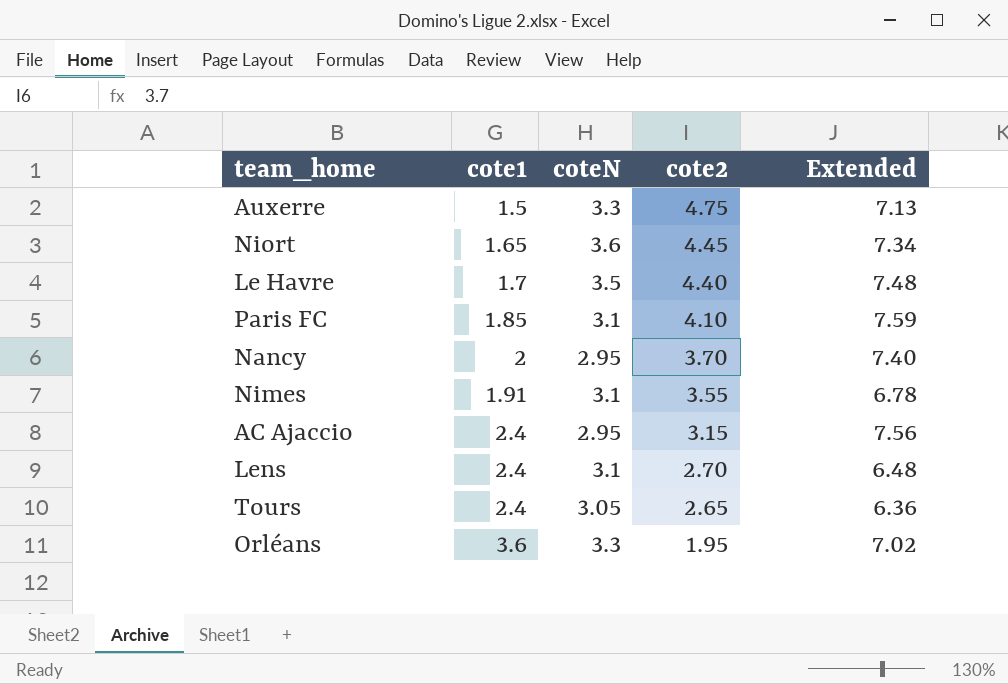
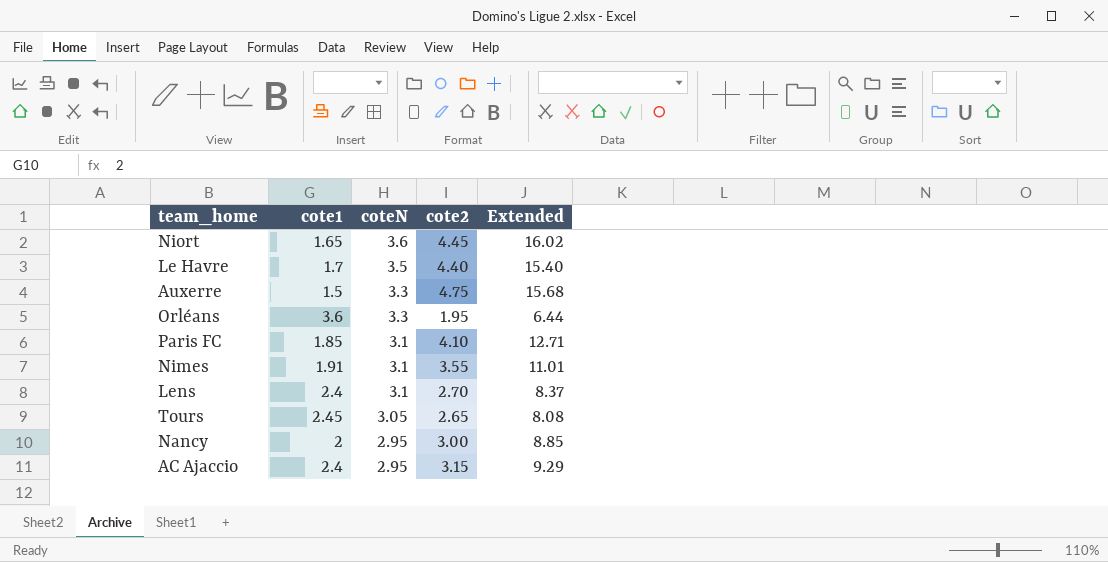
row order: cote2 descending -> coteN descending
column Extended | formula: [cote1] * [cote2] -> [coteN] * [cote2]
Tours | cote1: 2.4 -> 2.45
Nancy | cote2: 3.70 -> 3.00

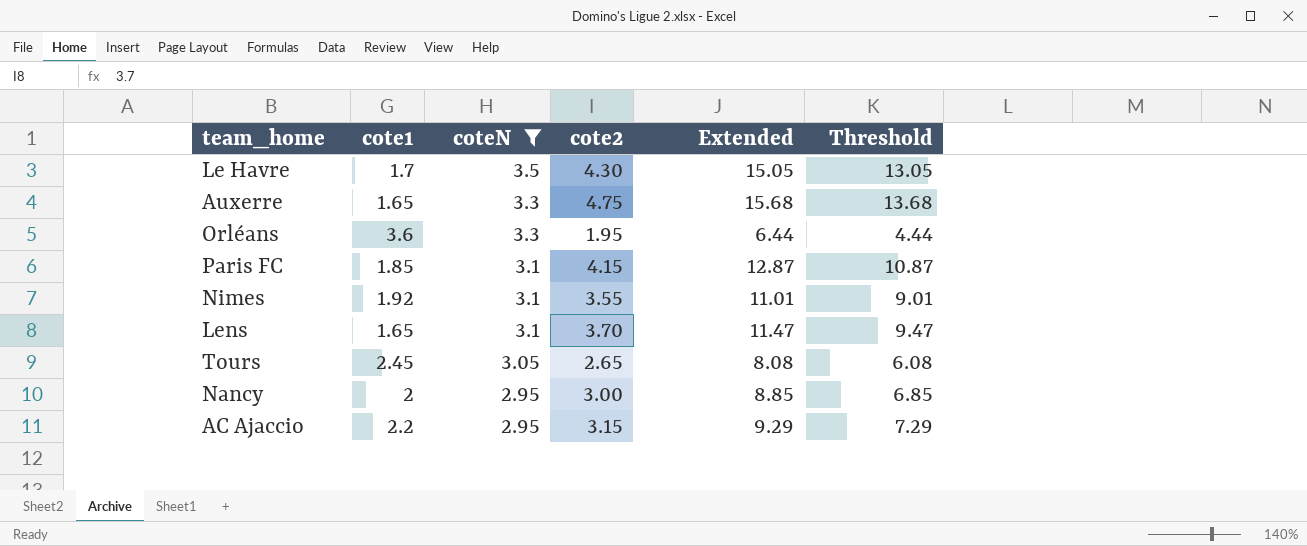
filter: none -> coteN != 3.6
column Threshold | formula: none -> [Extended] - 2
Le Havre | cote2: 4.40 -> 4.30
Le Havre | Extended: 15.40 -> 15.05
Auxerre | cote1: 1.5 -> 1.65
Paris FC | cote2: 4.10 -> 4.15
Paris FC | Extended: 12.71 -> 12.87
Nimes | cote1: 1.91 -> 1.92
Lens | cote1: 2.4 -> 1.65
Lens | cote2: 2.70 -> 3.70
Lens | Extended: 8.37 -> 11.47
AC Ajaccio | cote1: 2.4 -> 2.2

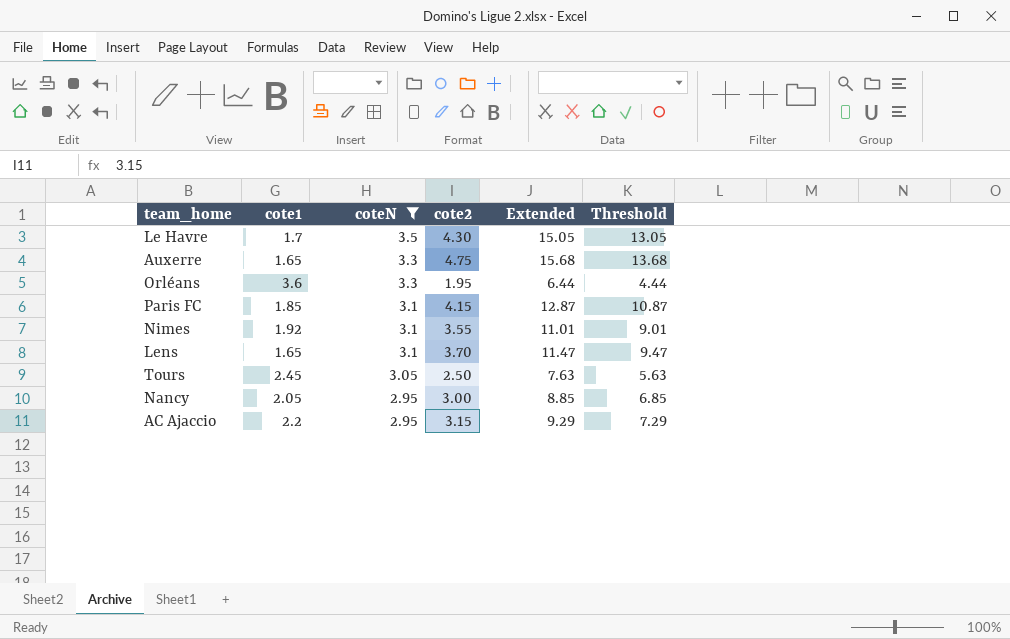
Tours | cote2: 2.65 -> 2.50
Tours | Extended: 8.08 -> 7.63
Tours | Threshold: 6.08 -> 5.63
Nancy | cote1: 2 -> 2.05

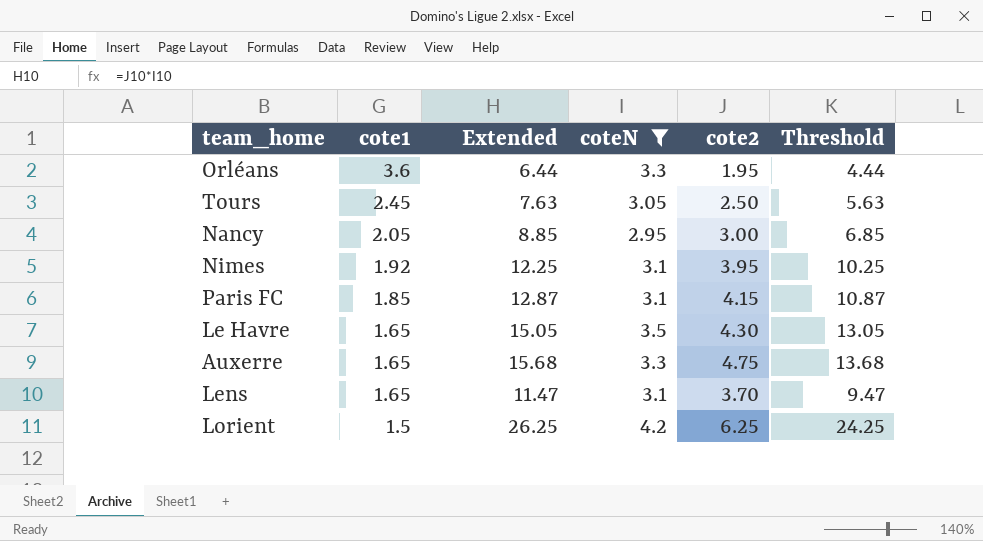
row order: coteN descending -> cote1 descending
column Extended | position: 5 -> 3
row AC Ajaccio: 2.2 | 2.95 | 3.15 | 9.29 | 7.29 -> none
Nimes | Extended: 11.01 -> 12.25
Nimes | cote2: 3.55 -> 3.95
Nimes | Threshold: 9.01 -> 10.25
Le Havre | cote1: 1.7 -> 1.65
row Lorient: none -> 1.5 | 26.25 | 4.2 | 6.25 | 24.25

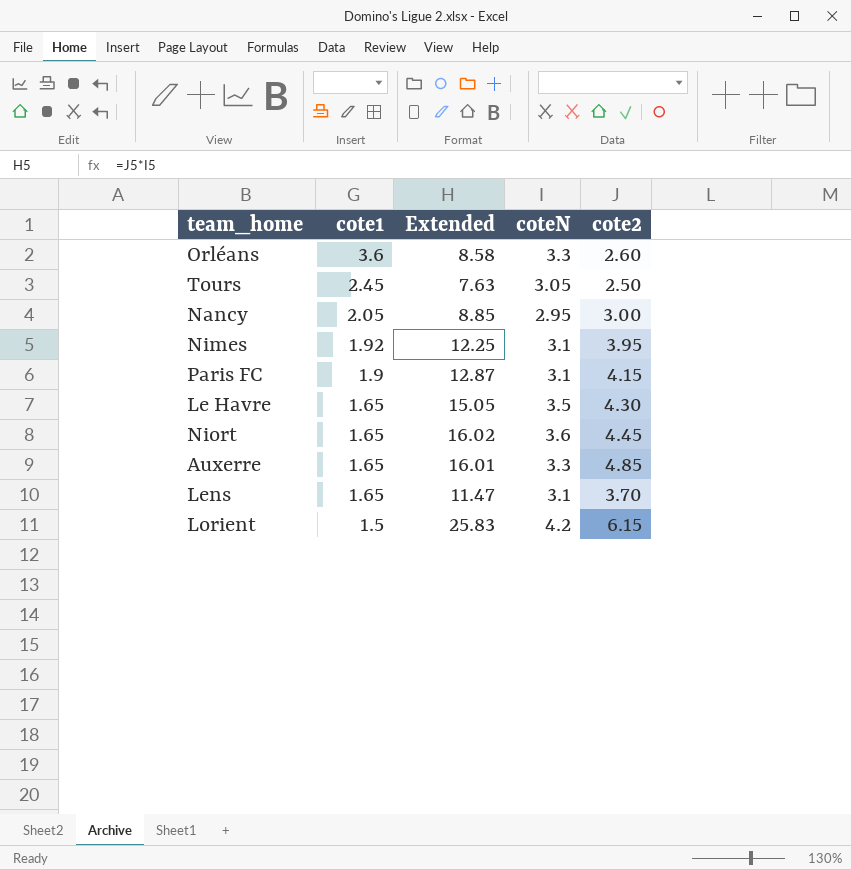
filter: coteN != 3.6 -> none
column Threshold | formula: [Extended] - 2 -> none
Orléans | Extended: 6.44 -> 8.58
Orléans | cote2: 1.95 -> 2.60
Paris FC | cote1: 1.85 -> 1.9
Auxerre | Extended: 15.68 -> 16.01
Auxerre | cote2: 4.75 -> 4.85
Lorient | Extended: 26.25 -> 25.83
Lorient | cote2: 6.25 -> 6.15

